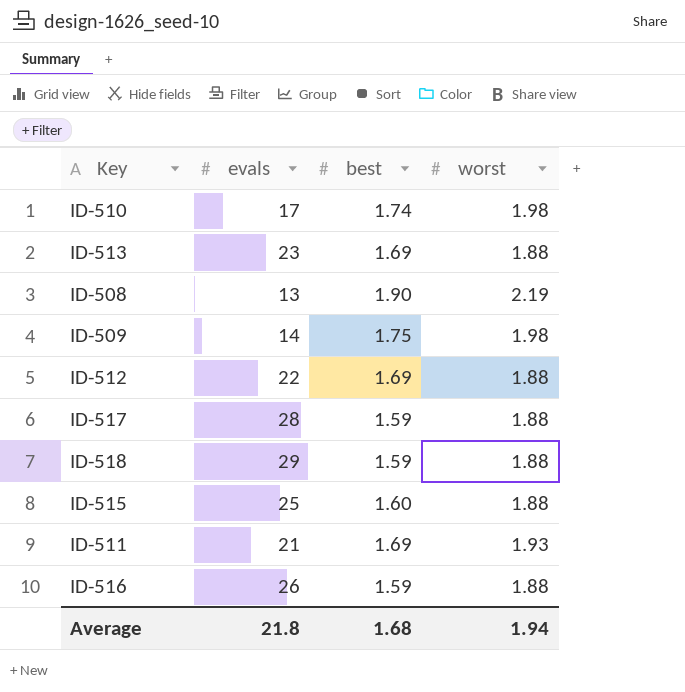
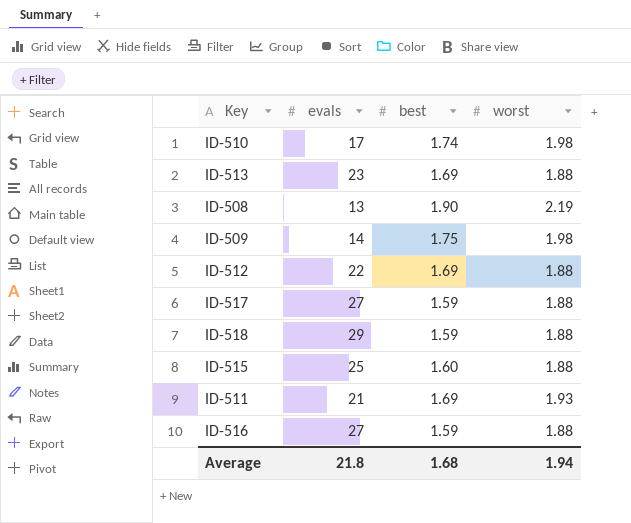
ID-517 | evals: 28 -> 27
ID-516 | evals: 26 -> 27

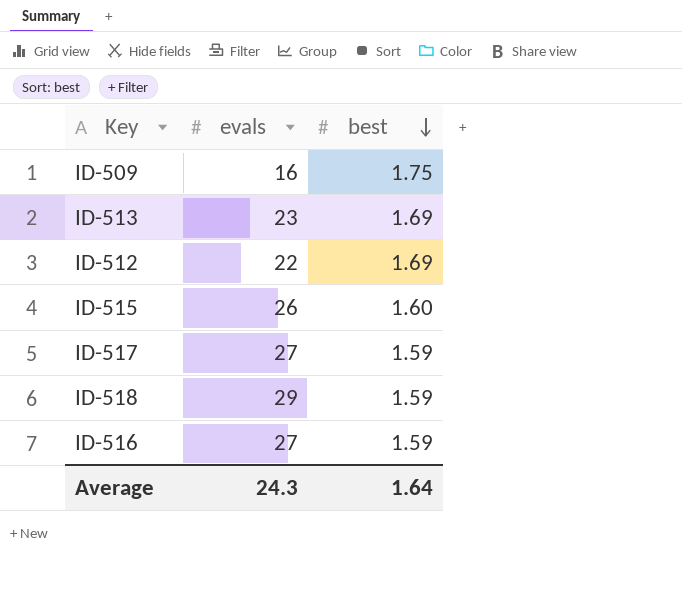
row order: none -> best descending
column worst | position: 4 -> none
row ID-510: 17 | 1.74 | 1.98 -> none
row ID-508: 13 | 1.90 | 2.19 -> none
row ID-511: 21 | 1.69 | 1.93 -> none
ID-509 | evals: 14 -> 16
ID-515 | evals: 25 -> 26
Average | evals: 21.8 -> 24.3
Average | best: 1.68 -> 1.64

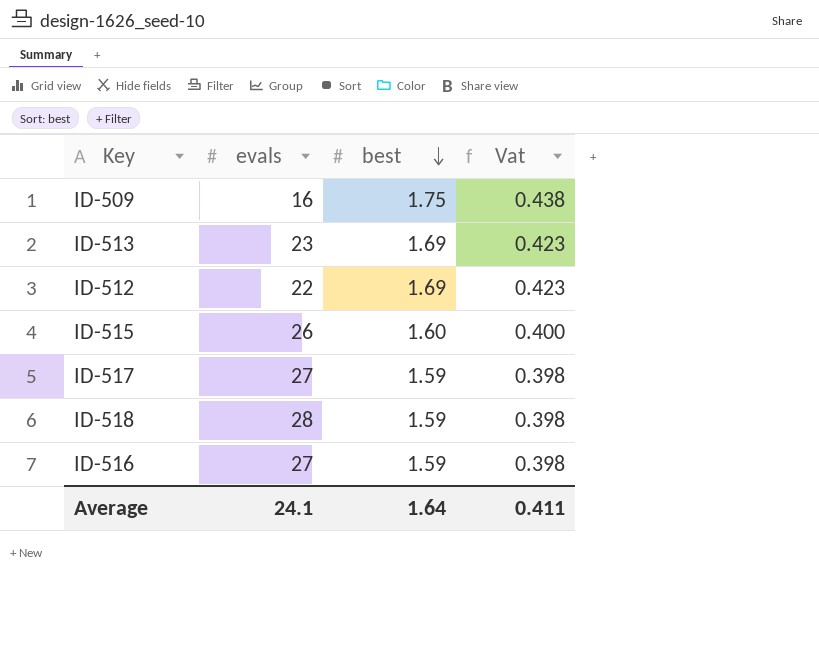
column Vat | formula: none -> [best] * 0.25
ID-518 | evals: 29 -> 28
Average | evals: 24.3 -> 24.1

